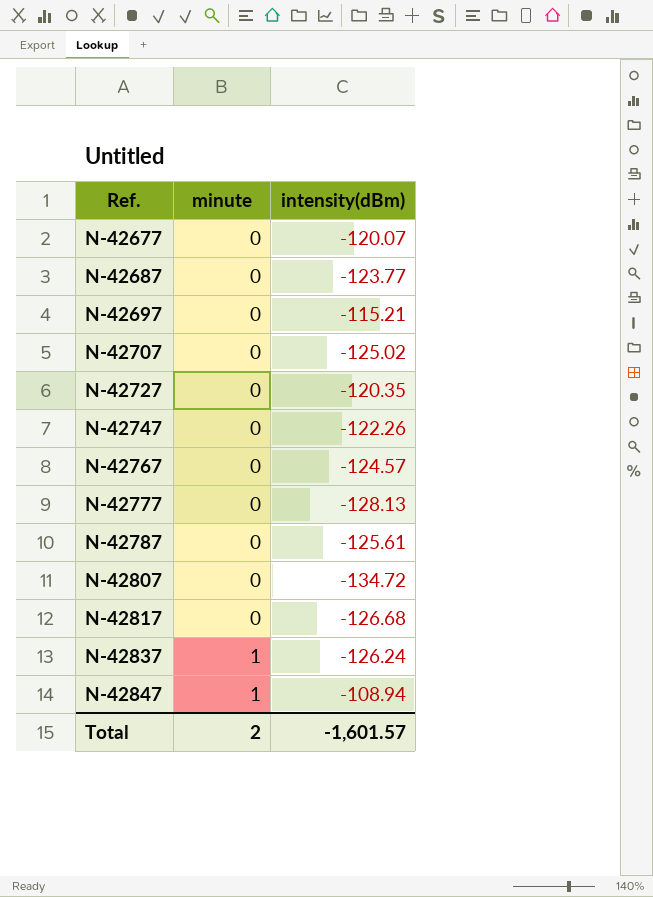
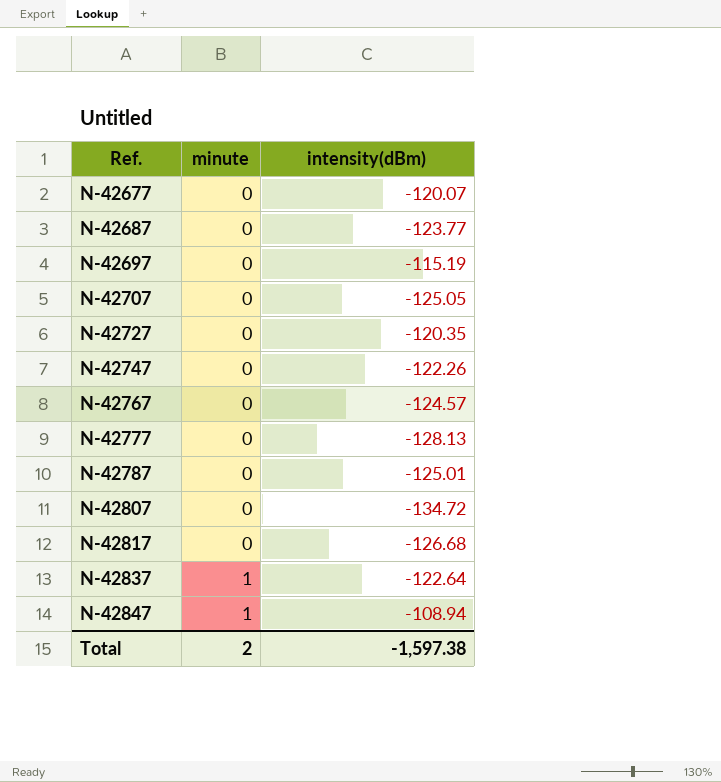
N-42697 | intensity(dBm): -115.21 -> -115.19
N-42707 | intensity(dBm): -125.02 -> -125.05
N-42787 | intensity(dBm): -125.61 -> -125.01
N-42837 | intensity(dBm): -126.24 -> -122.64
Total | intensity(dBm): -1,601.57 -> -1,597.38

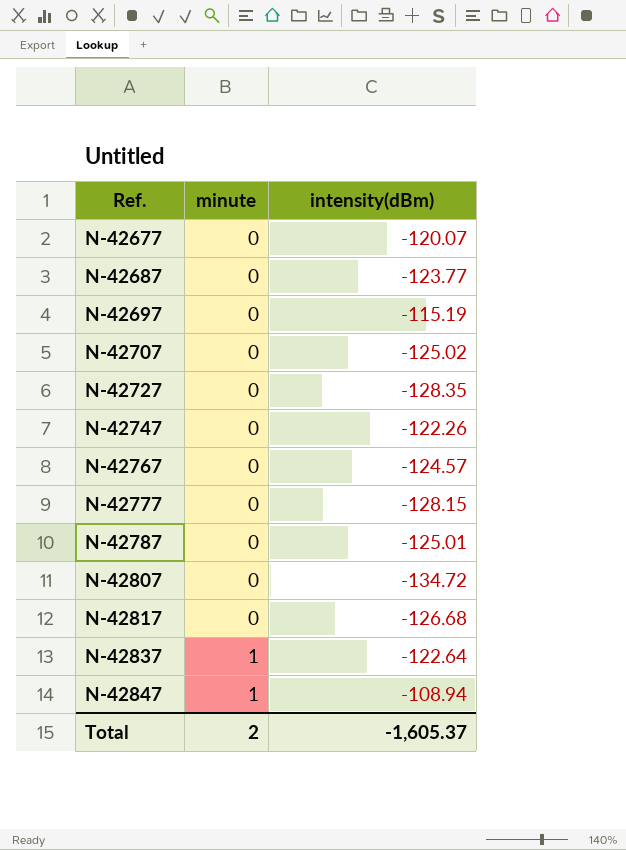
N-42707 | intensity(dBm): -125.05 -> -125.02
N-42727 | intensity(dBm): -120.35 -> -128.35
N-42777 | intensity(dBm): -128.13 -> -128.15
Total | intensity(dBm): -1,597.38 -> -1,605.37

